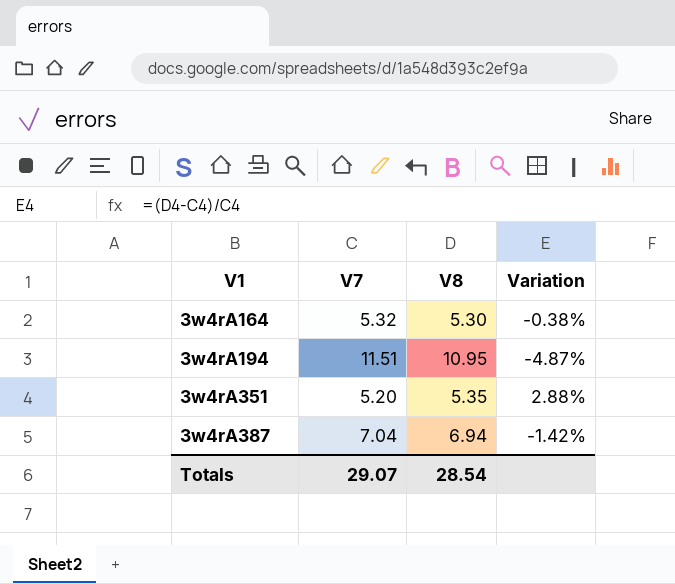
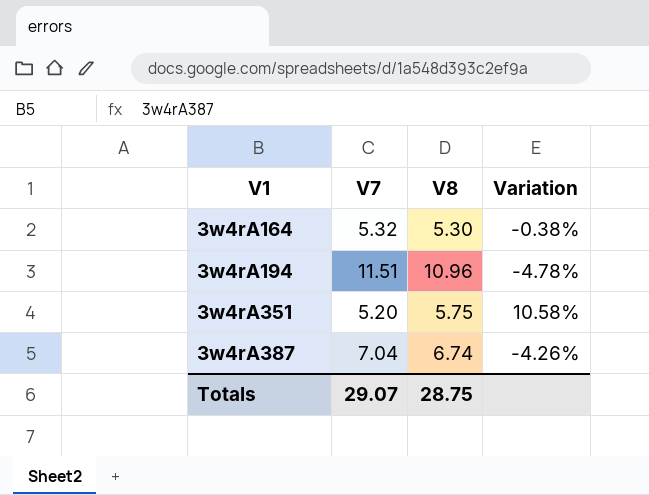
3w4rA194 | V8: 10.95 -> 10.96
3w4rA194 | Variation: -4.87% -> -4.78%
3w4rA351 | V8: 5.35 -> 5.75
3w4rA351 | Variation: 2.88% -> 10.58%
3w4rA387 | V8: 6.94 -> 6.74
3w4rA387 | Variation: -1.42% -> -4.26%
Totals | V8: 28.54 -> 28.75

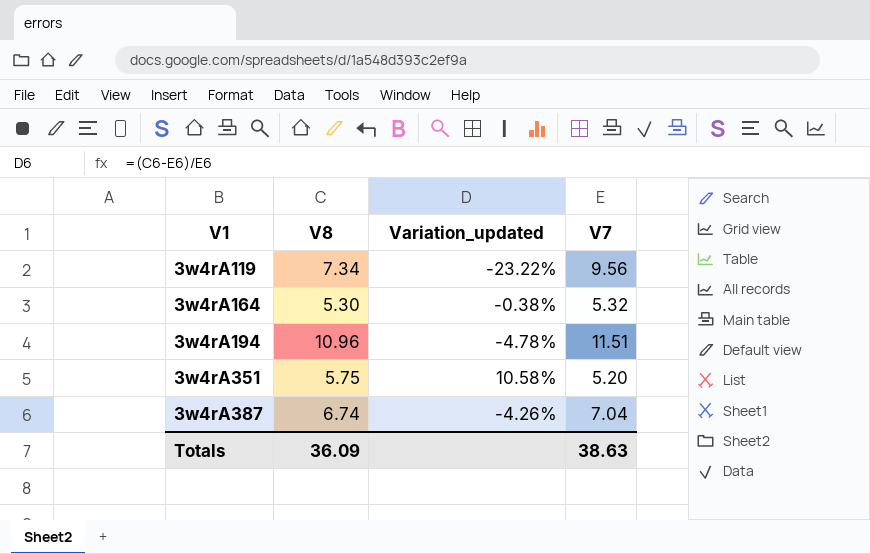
column name: Variation -> Variation_updated
column V7 | position: 2 -> 4
row 3w4rA119: none -> 7.34 | -23.22% | 9.56
Totals | V8: 28.75 -> 36.09
Totals | V7: 29.07 -> 38.63

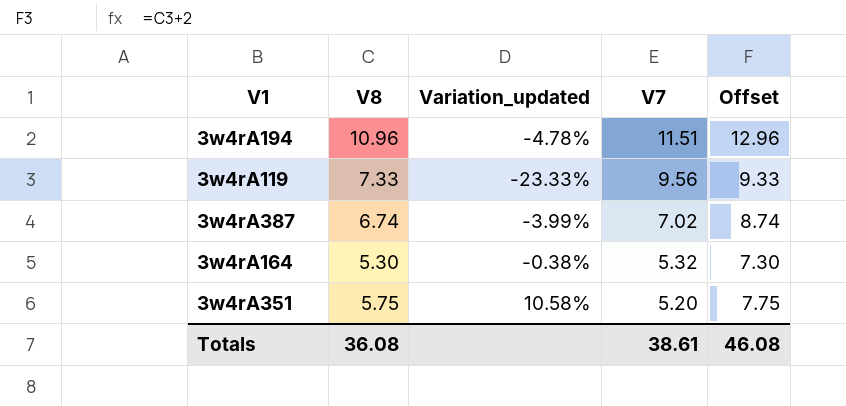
row order: V1 ascending -> V7 descending
column Offset | formula: none -> [V8] + 2
3w4rA119 | V8: 7.34 -> 7.33
3w4rA119 | Variation_updated: -23.22% -> -23.33%
3w4rA387 | Variation_updated: -4.26% -> -3.99%
3w4rA387 | V7: 7.04 -> 7.02
Totals | V8: 36.09 -> 36.08
Totals | V7: 38.63 -> 38.61

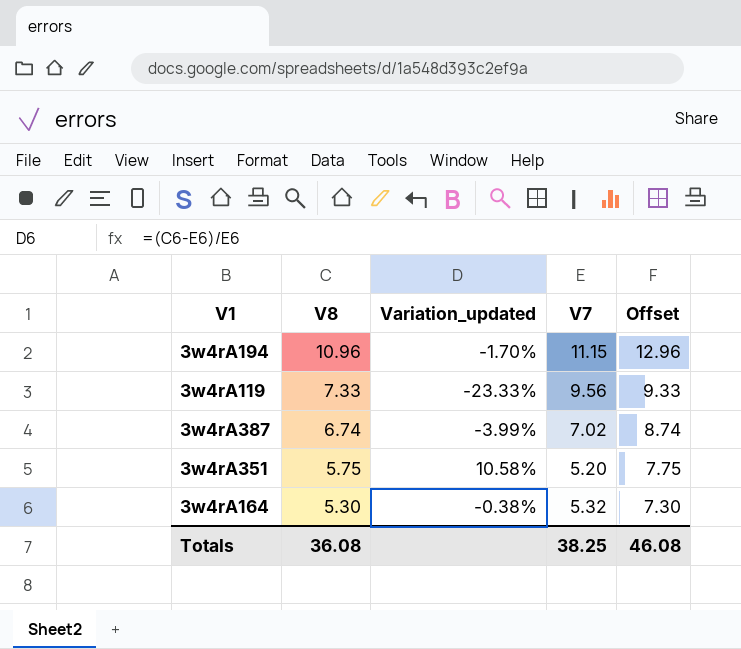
row order: V7 descending -> V8 descending
3w4rA194 | Variation_updated: -4.78% -> -1.70%
3w4rA194 | V7: 11.51 -> 11.15
Totals | V7: 38.61 -> 38.25

